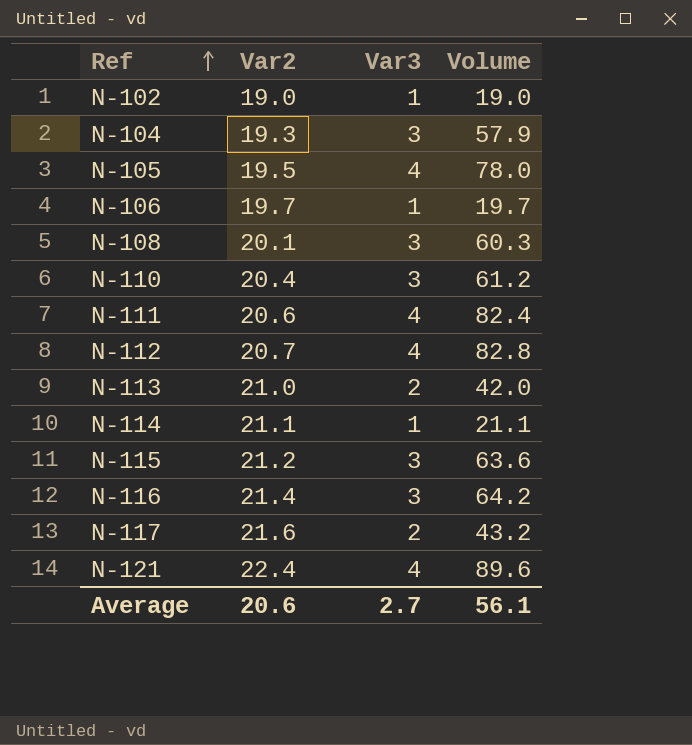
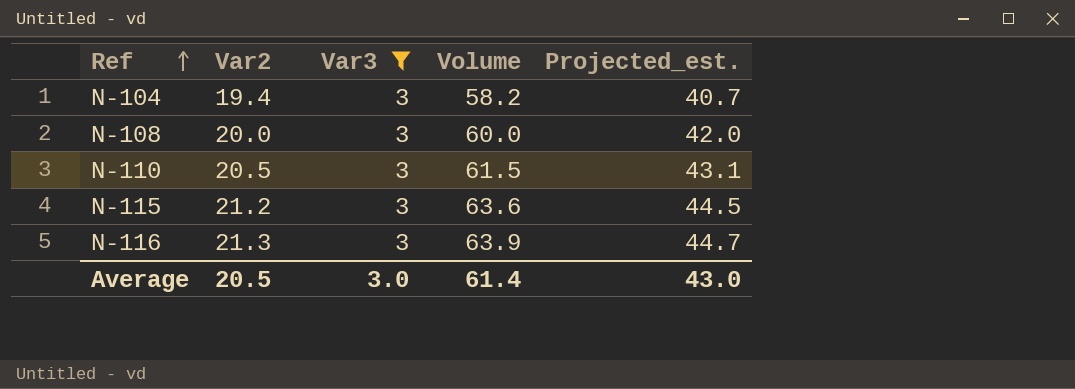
filter: none -> Var3 = 3
column Projected_est. | formula: none -> [Volume] * 0.7
N-104 | Var2: 19.3 -> 19.4
N-104 | Volume: 57.9 -> 58.2
N-108 | Var2: 20.1 -> 20.0
N-108 | Volume: 60.3 -> 60.0
N-110 | Var2: 20.4 -> 20.5
N-110 | Volume: 61.2 -> 61.5
N-116 | Var2: 21.4 -> 21.3
N-116 | Volume: 64.2 -> 63.9
Average | Var2: 20.6 -> 20.5
Average | Var3: 2.7 -> 3.0
Average | Volume: 56.1 -> 61.4

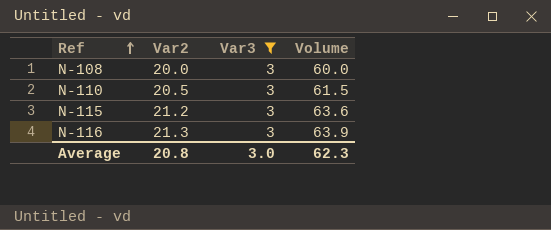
column Projected_est. | formula: [Volume] * 0.7 -> none
row N-104: 19.4 | 3 | 58.2 | 40.7 -> none
Average | Var2: 20.5 -> 20.8
Average | Volume: 61.4 -> 62.3

